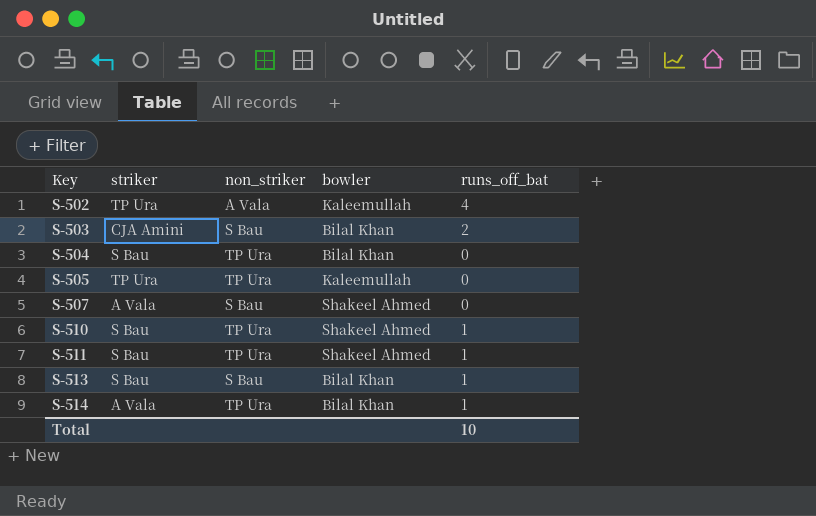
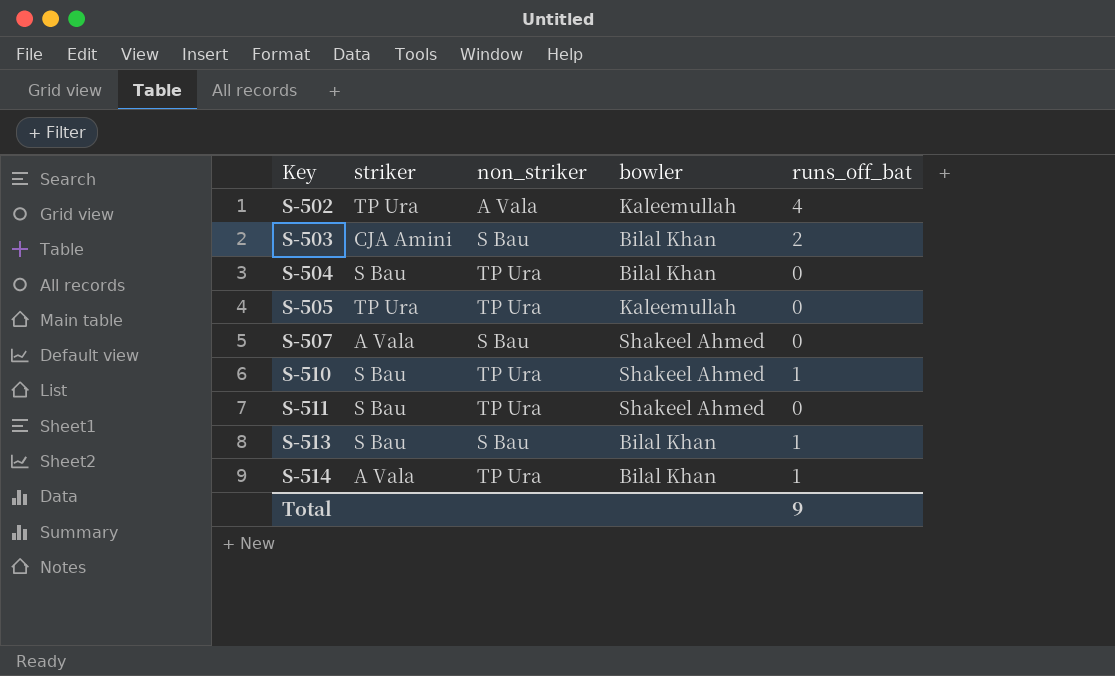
S-511 | runs_off_bat: 1 -> 0
Total | runs_off_bat: 10 -> 9

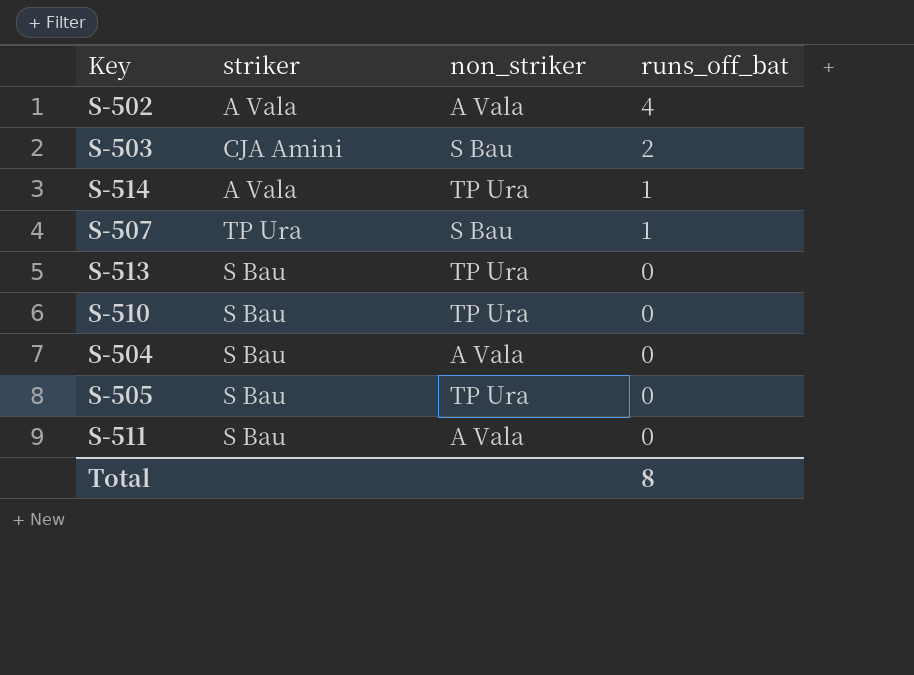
row order: Key ascending -> runs_off_bat descending
column bowler | position: 4 -> none
S-502 | striker: TP Ura -> A Vala
S-507 | striker: A Vala -> TP Ura
S-507 | runs_off_bat: 0 -> 1
S-513 | non_striker: S Bau -> TP Ura
S-513 | runs_off_bat: 1 -> 0
S-510 | runs_off_bat: 1 -> 0
S-504 | non_striker: TP Ura -> A Vala
S-505 | striker: TP Ura -> S Bau
S-511 | non_striker: TP Ura -> A Vala
Total | runs_off_bat: 9 -> 8

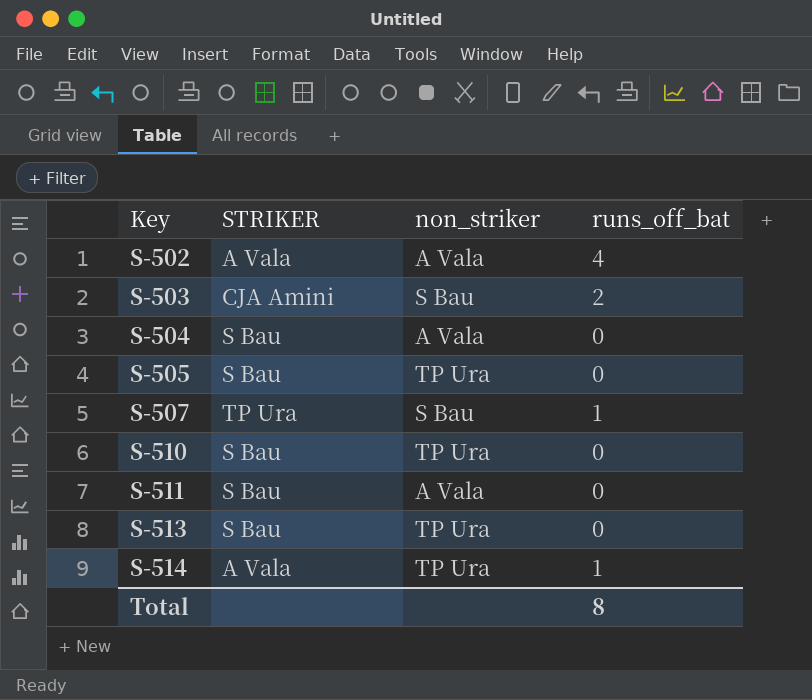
row order: runs_off_bat descending -> Key ascending
column name: striker -> STRIKER

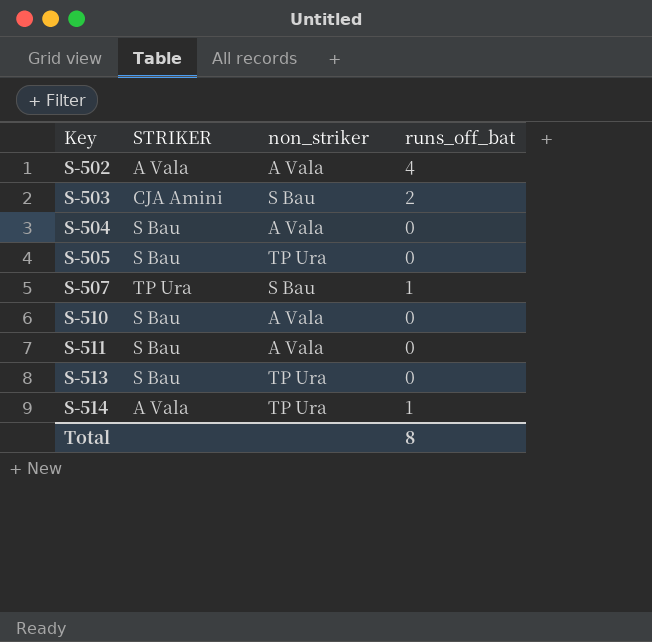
S-510 | non_striker: TP Ura -> A Vala

